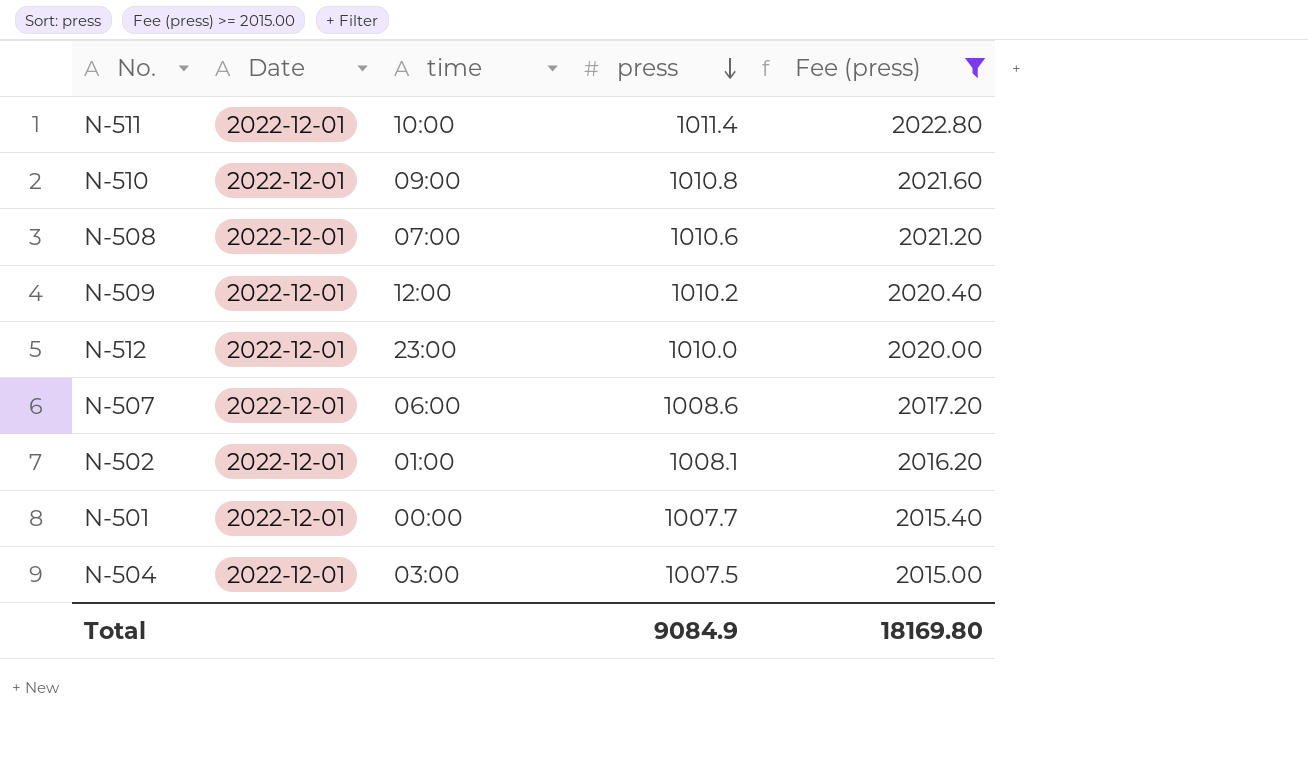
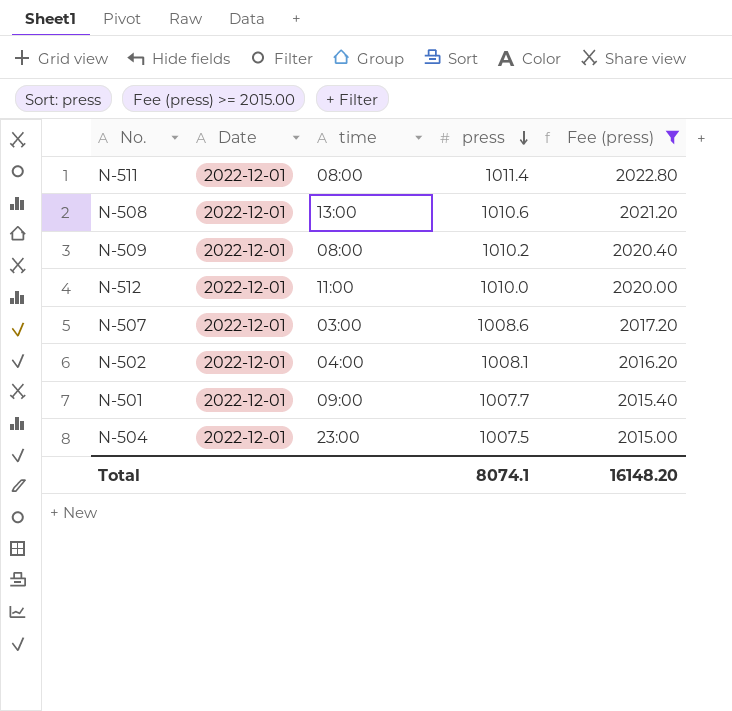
row N-510: 2022-12-01 | 09:00 | 1010.8 | 2021.60 -> none
N-511 | time: 10:00 -> 08:00
N-508 | time: 07:00 -> 13:00
N-509 | time: 12:00 -> 08:00
N-512 | time: 23:00 -> 11:00
N-507 | time: 06:00 -> 03:00
N-502 | time: 01:00 -> 04:00
N-501 | time: 00:00 -> 09:00
N-504 | time: 03:00 -> 23:00
Total | press: 9084.9 -> 8074.1
Total | Fee (press): 18169.80 -> 16148.20

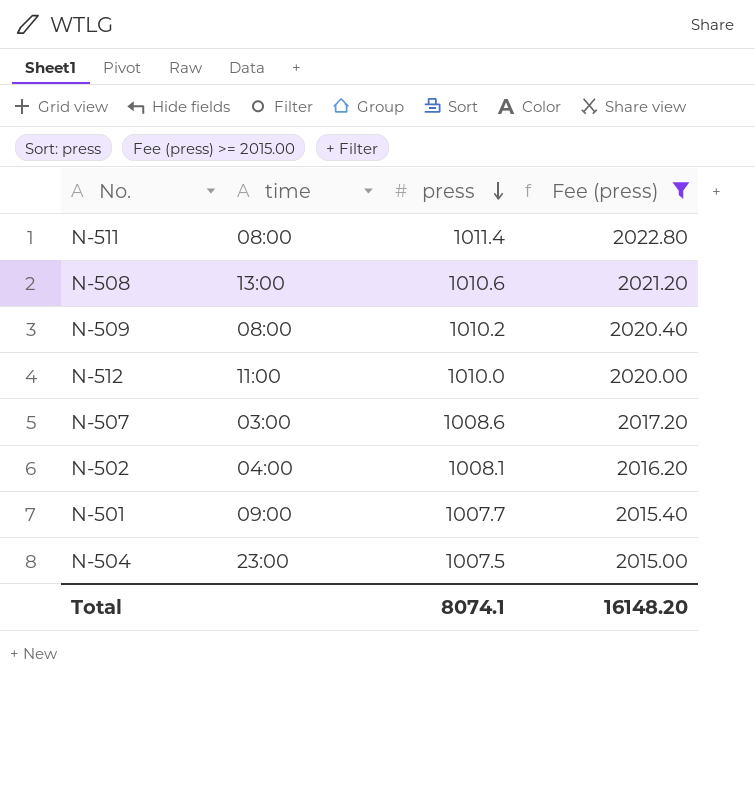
column Date | position: 2 -> none

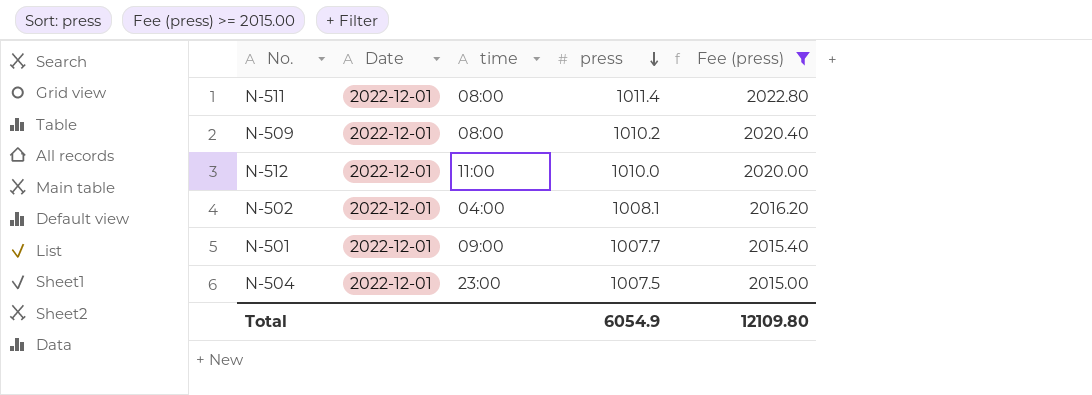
column Date | position: none -> 2
row N-508: 13:00 | 1010.6 | 2021.20 -> none
row N-507: 03:00 | 1008.6 | 2017.20 -> none
Total | press: 8074.1 -> 6054.9
Total | Fee (press): 16148.20 -> 12109.80

